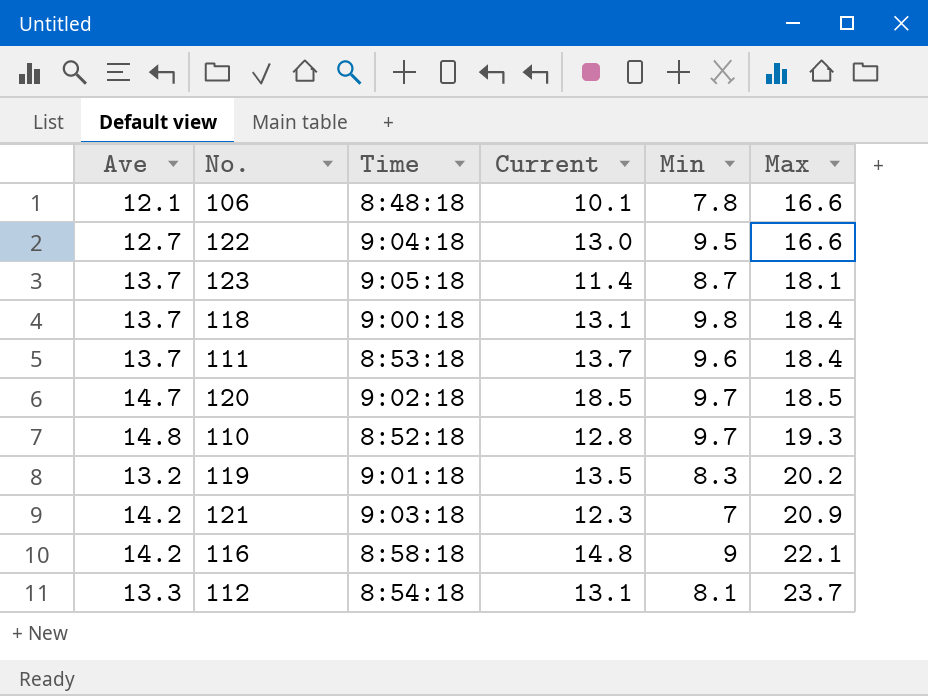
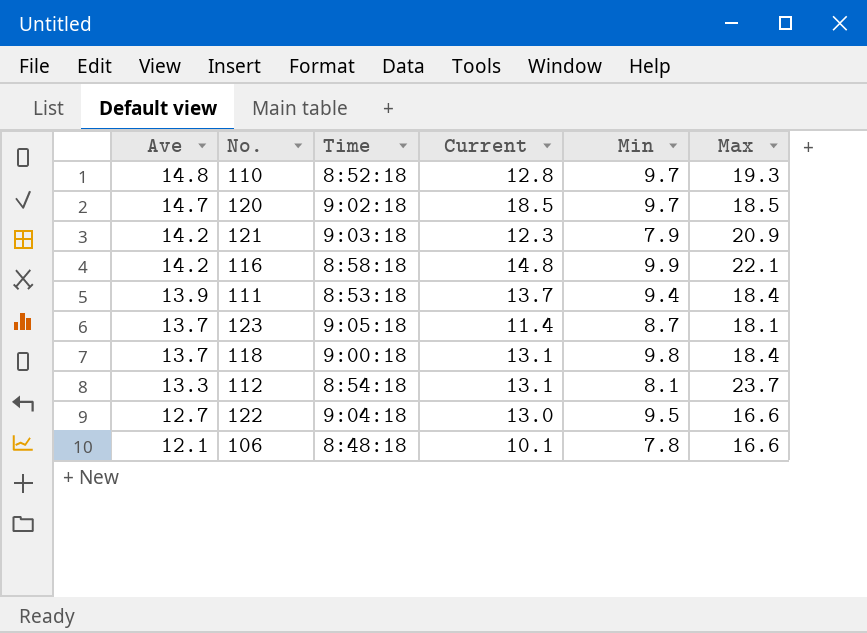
row order: Max ascending -> Ave descending
row 119: 13.2 | 9:01:18 | 13.5 | 8.3 | 20.2 -> none
121 | Min: 7 -> 7.9
116 | Min: 9 -> 9.9
111 | Ave: 13.7 -> 13.9
111 | Min: 9.6 -> 9.4

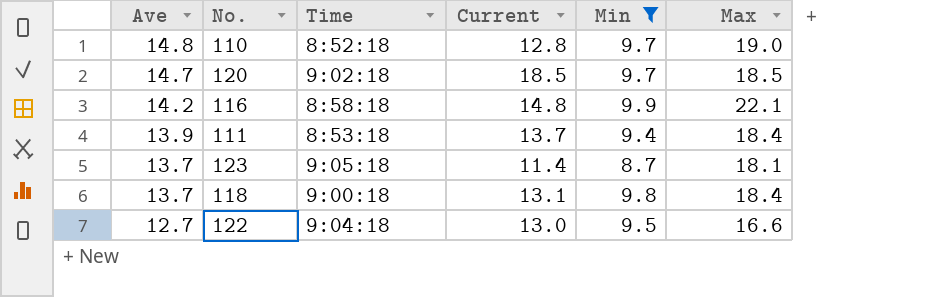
filter: none -> Min >= 8.7
110 | Max: 19.3 -> 19.0

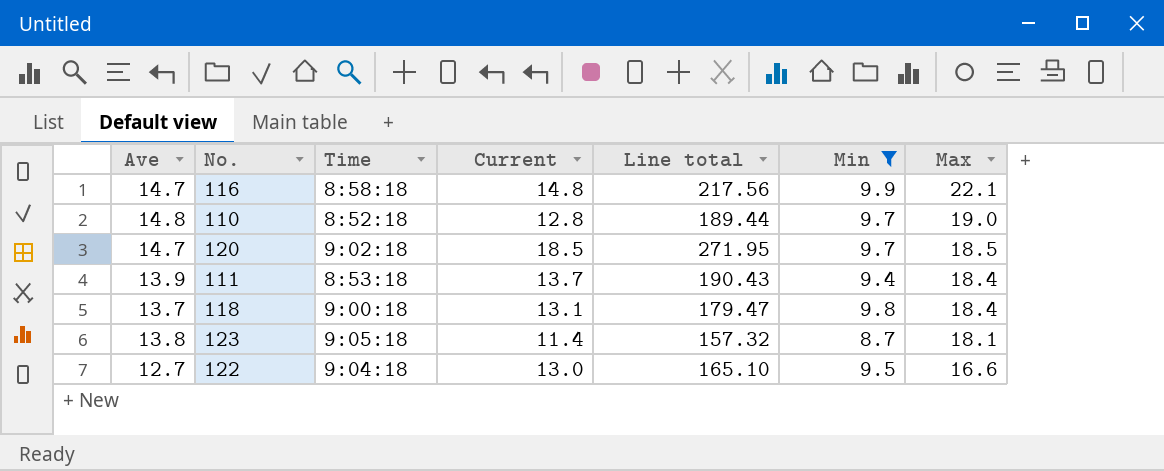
row order: Ave descending -> Max descending
column Line total | formula: none -> [Ave] * [Current]
116 | Ave: 14.2 -> 14.7
123 | Ave: 13.7 -> 13.8

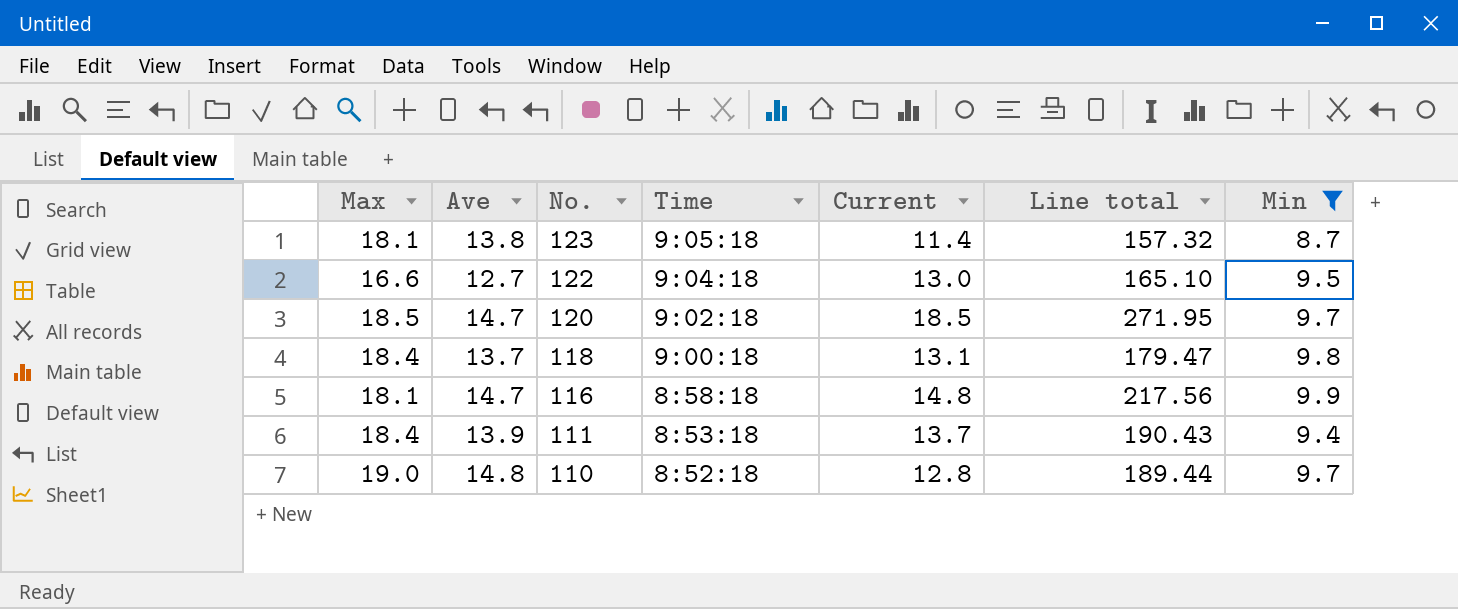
row order: Max descending -> No. descending
column Max | position: 7 -> 1
116 | Max: 22.1 -> 18.1

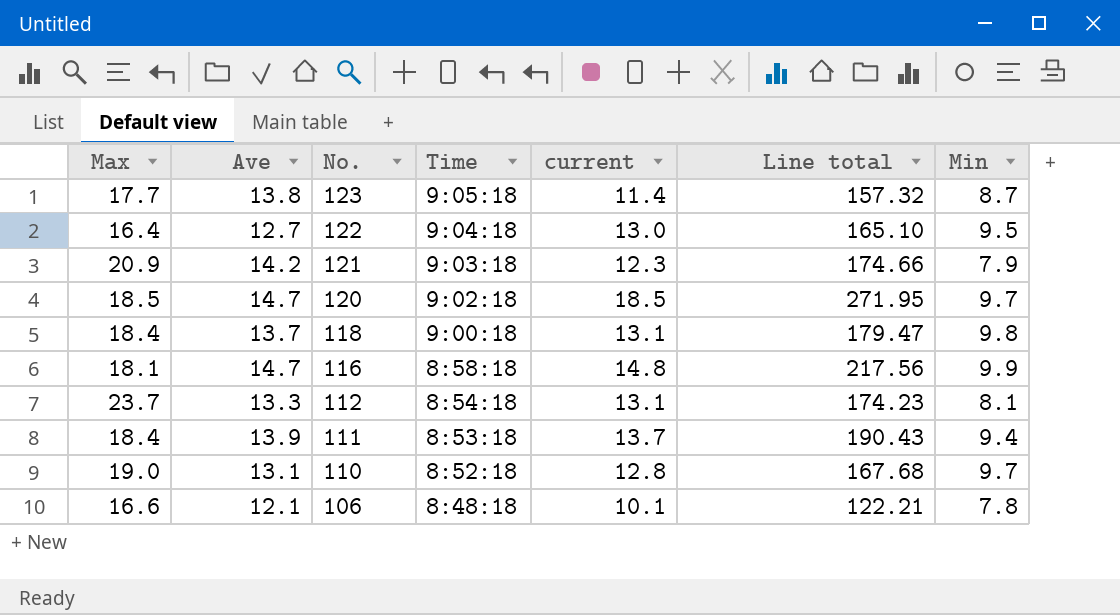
filter: Min >= 8.7 -> none
column name: Current -> current
123 | Max: 18.1 -> 17.7
122 | Max: 16.6 -> 16.4
110 | Ave: 14.8 -> 13.1
110 | Line total: 189.44 -> 167.68

